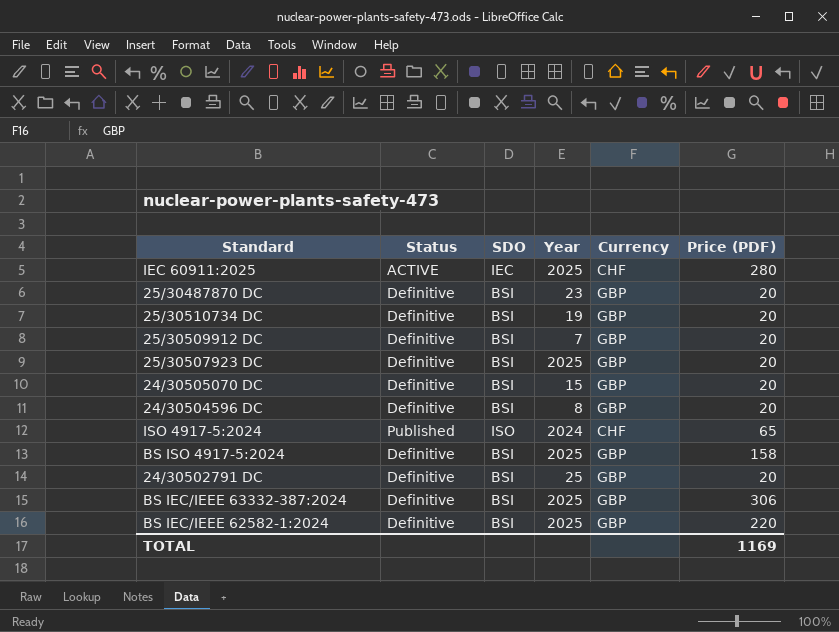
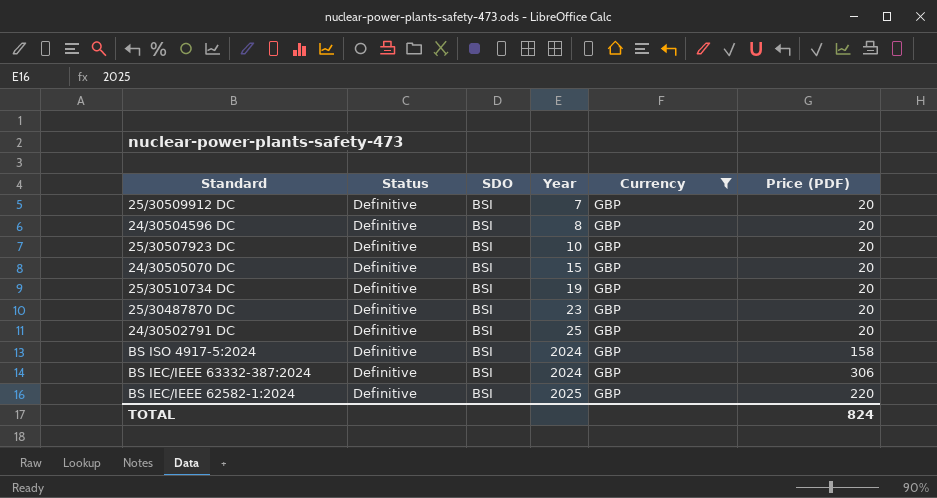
filter: none -> Currency = GBP
row order: none -> Year ascending
25/30507923 DC | Year: 2025 -> 10
BS ISO 4917-5:2024 | Year: 2025 -> 2024
BS IEC/IEEE 63332-387:2024 | Year: 2025 -> 2024
TOTAL | Price (PDF): 1169 -> 824

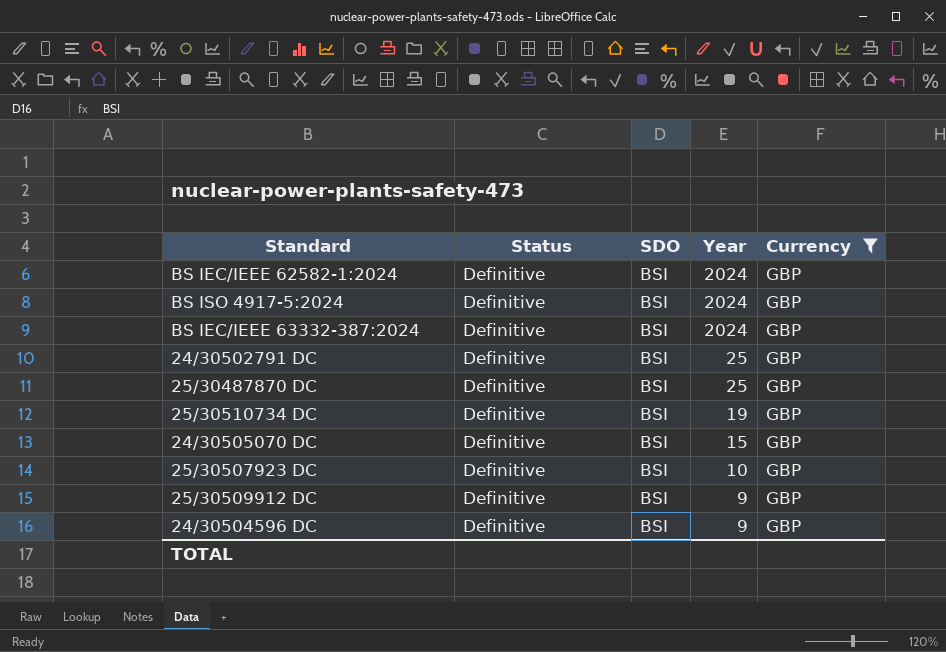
row order: Year ascending -> Year descending
column Price (PDF) | position: 6 -> none
BS IEC/IEEE 62582-1:2024 | Year: 2025 -> 2024
25/30487870 DC | Year: 23 -> 25
25/30509912 DC | Year: 7 -> 9
24/30504596 DC | Year: 8 -> 9

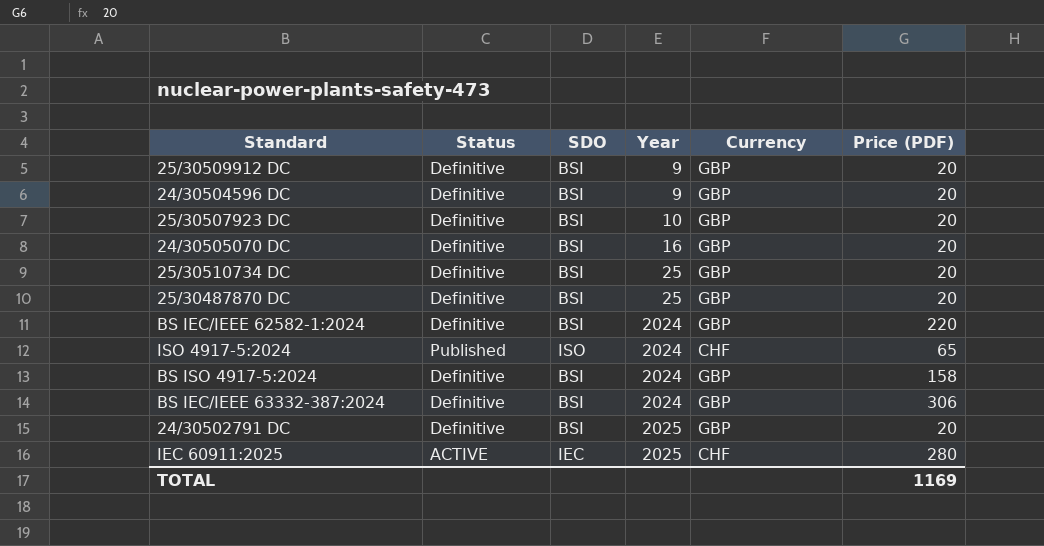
filter: Currency = GBP -> none
row order: Year descending -> Year ascending
column Price (PDF) | position: none -> 6
24/30505070 DC | Year: 15 -> 16
25/30510734 DC | Year: 19 -> 25
24/30502791 DC | Year: 25 -> 2025

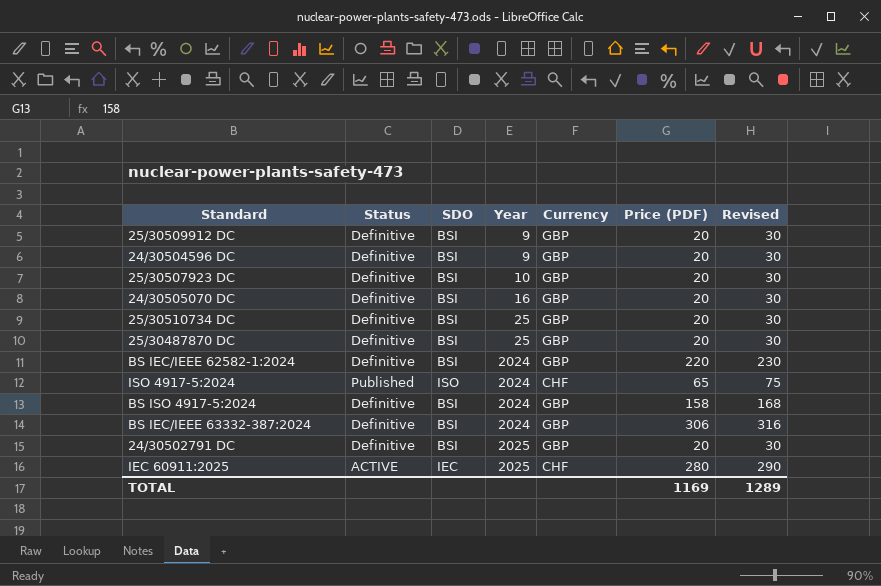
column Revised | formula: none -> [Price (PDF)] + 10

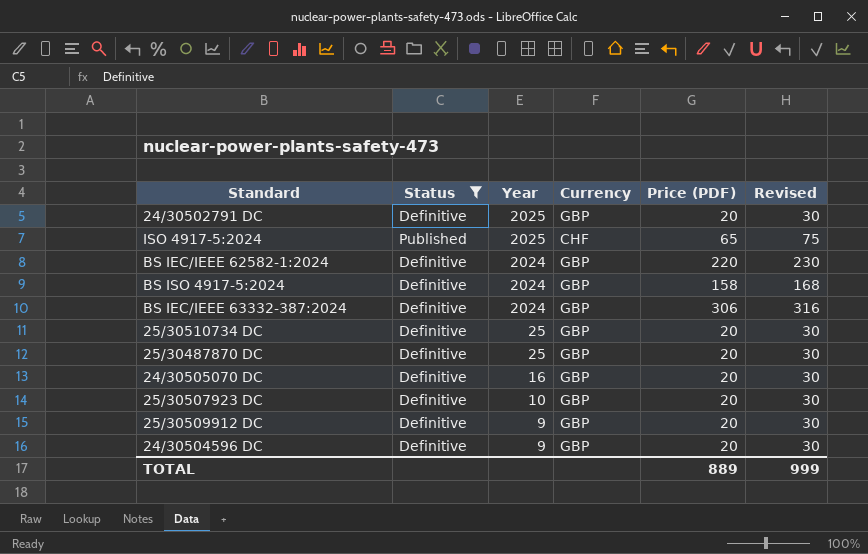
filter: none -> Status != ACTIVE
row order: Year ascending -> Year descending
column SDO | position: 3 -> none
ISO 4917-5:2024 | Year: 2024 -> 2025
TOTAL | Price (PDF): 1169 -> 889
TOTAL | Revised: 1289 -> 999

